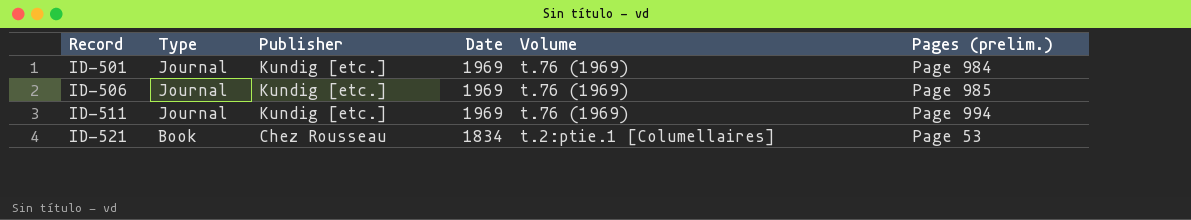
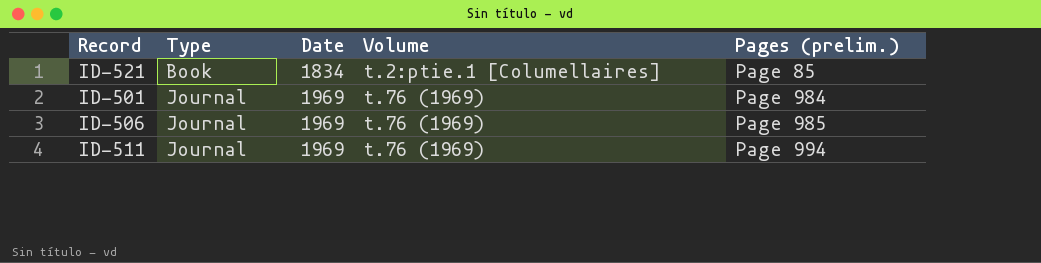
row order: Record ascending -> Type ascending
column Publisher | position: 3 -> none
ID-521 | Pages (prelim.): Page 53 -> Page 85

